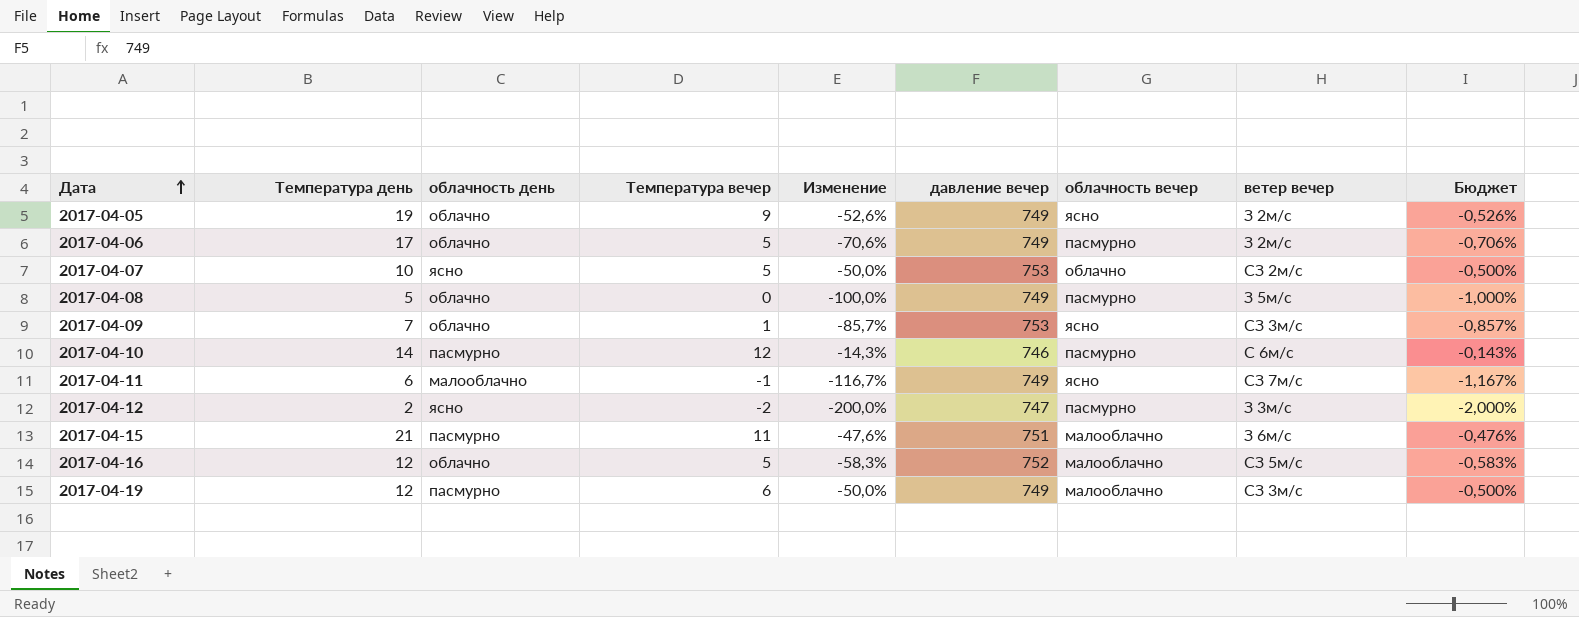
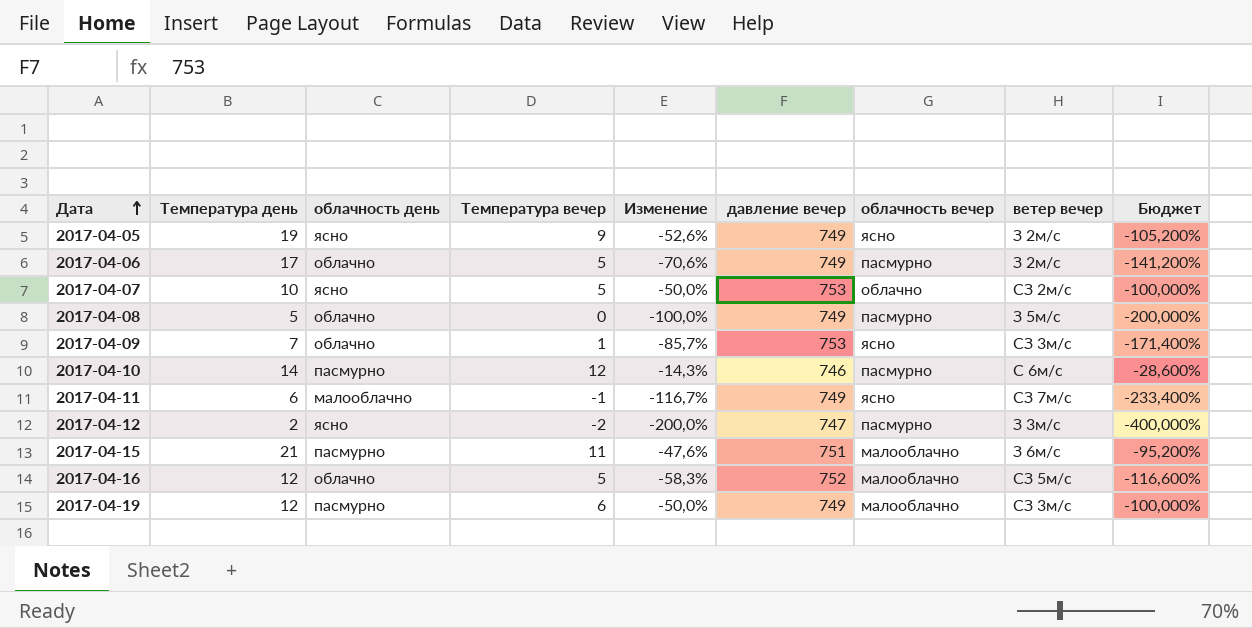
column Бюджет | formula: [Изменение] * 0,01 -> [Изменение] * 2
2017-04-05 | облачность день: облачно -> ясно

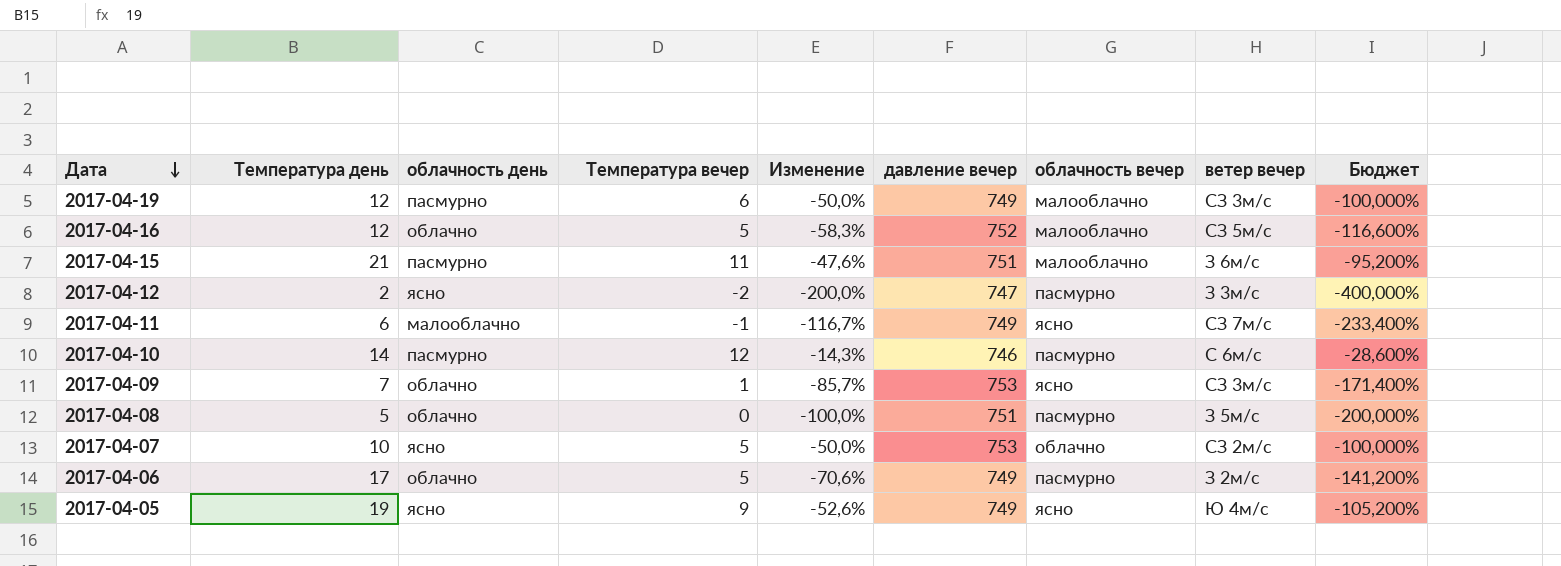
row order: Дата ascending -> Дата descending
2017-04-08 | давление вечер: 749 -> 751
2017-04-05 | ветер вечер: З 2м/с -> Ю 4м/с

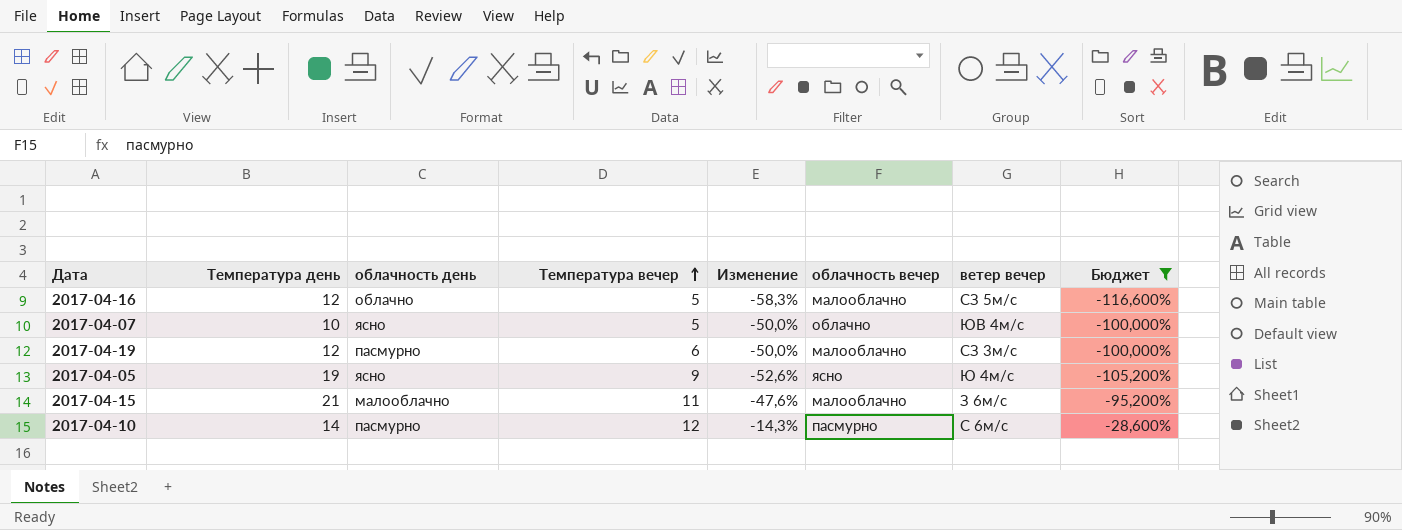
filter: none -> Бюджет >= -116,600%
row order: Дата descending -> Температура вечер ascending
column давление вечер | position: 6 -> none
2017-04-07 | ветер вечер: СЗ 2м/с -> ЮВ 4м/с
2017-04-15 | облачность день: пасмурно -> малооблачно

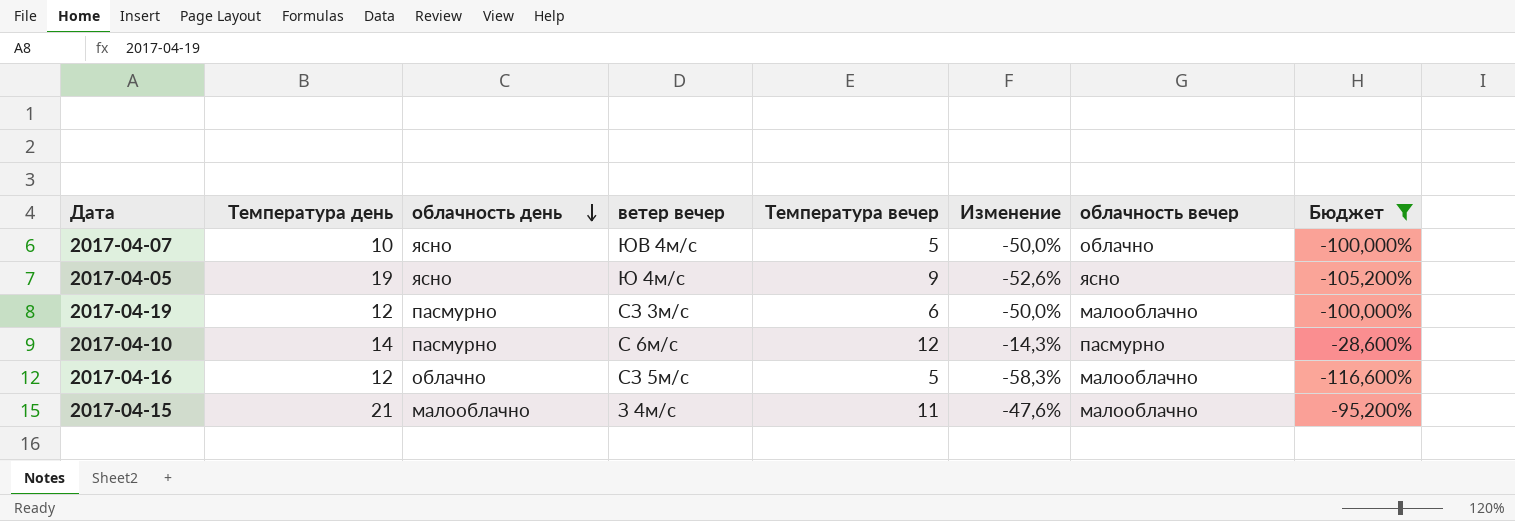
row order: Температура вечер ascending -> облачность день descending
column ветер вечер | position: 7 -> 4
2017-04-15 | ветер вечер: З 6м/с -> З 4м/с

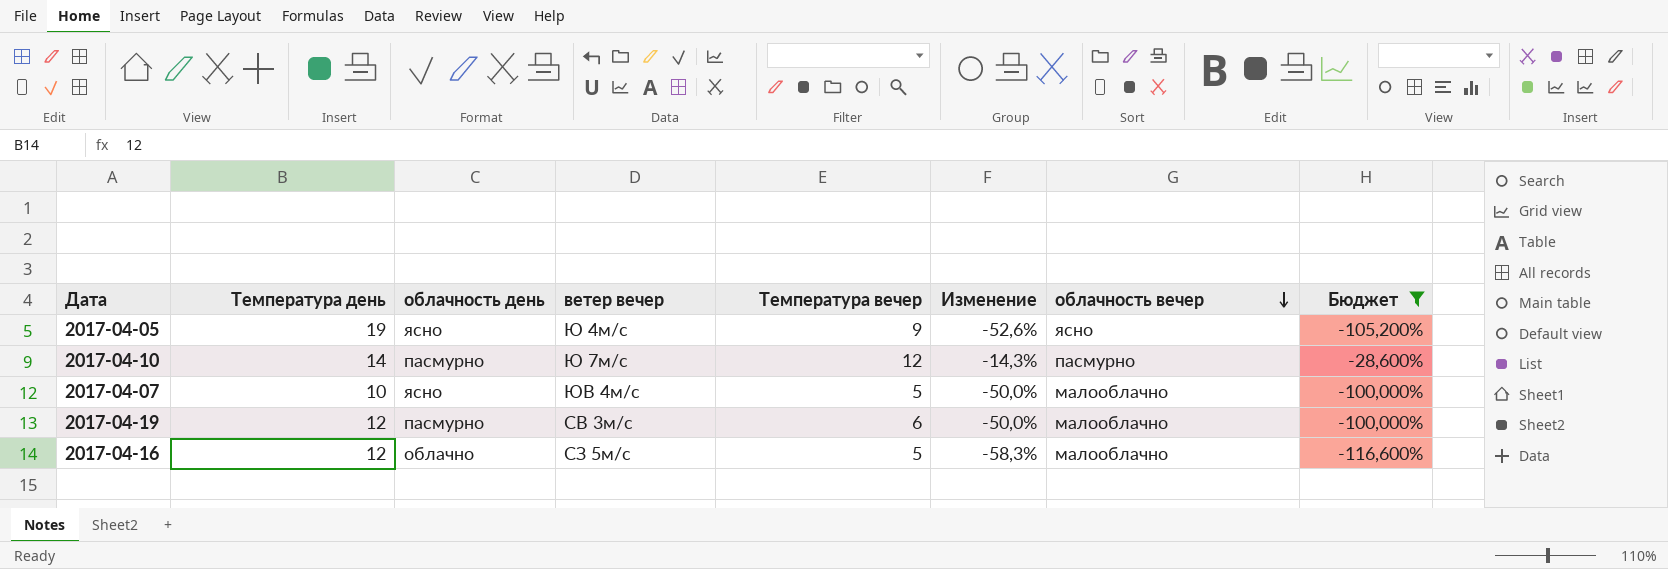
row order: облачность день descending -> облачность вечер descending
row 2017-04-15: 21 | малооблачно | З 4м/с | 11 | -47,6% | малооблачно | -95,200% -> none
2017-04-10 | ветер вечер: С 6м/с -> Ю 7м/с
2017-04-07 | облачность вечер: облачно -> малооблачно
2017-04-19 | ветер вечер: СЗ 3м/с -> СВ 3м/с

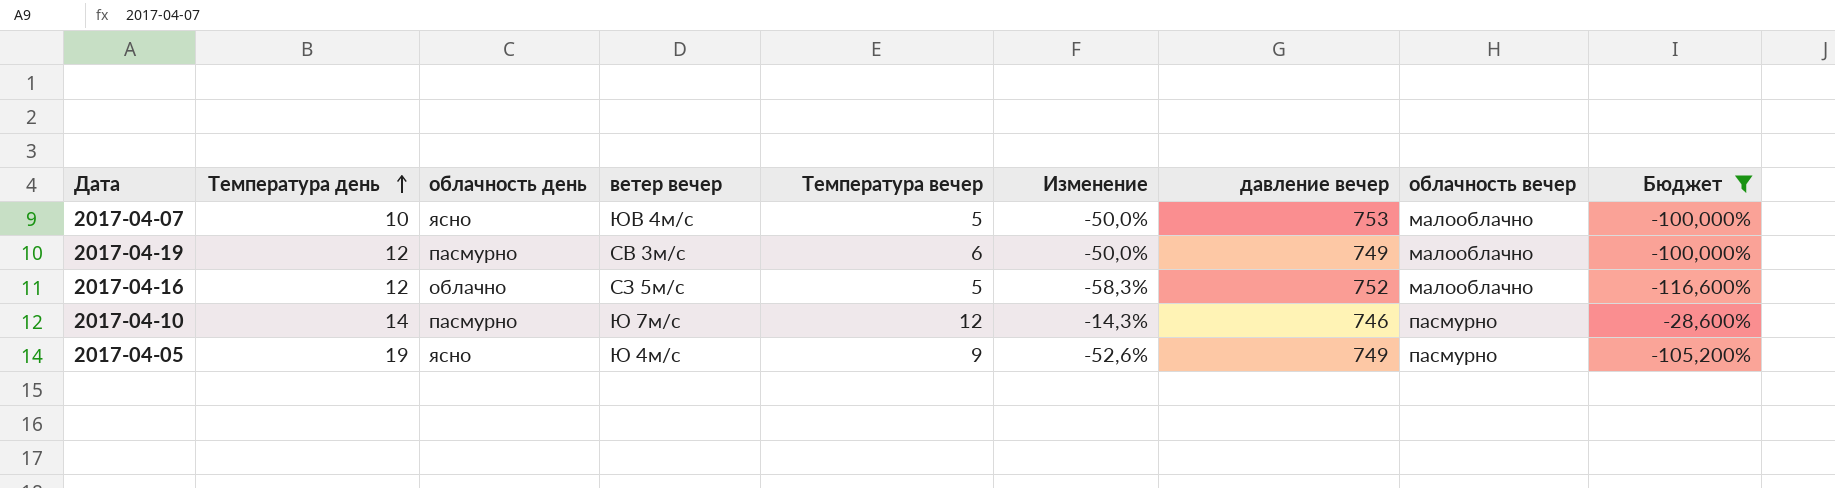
row order: облачность вечер descending -> Температура день ascending
column давление вечер | position: none -> 7
2017-04-05 | облачность вечер: ясно -> пасмурно

